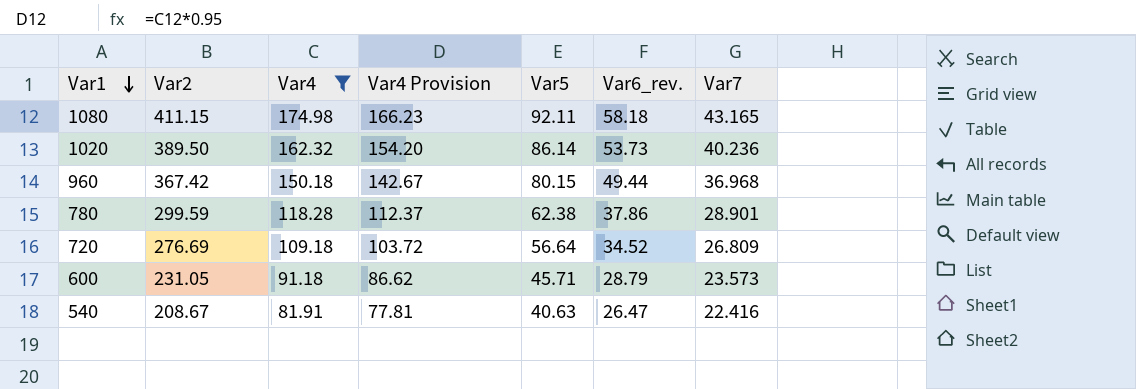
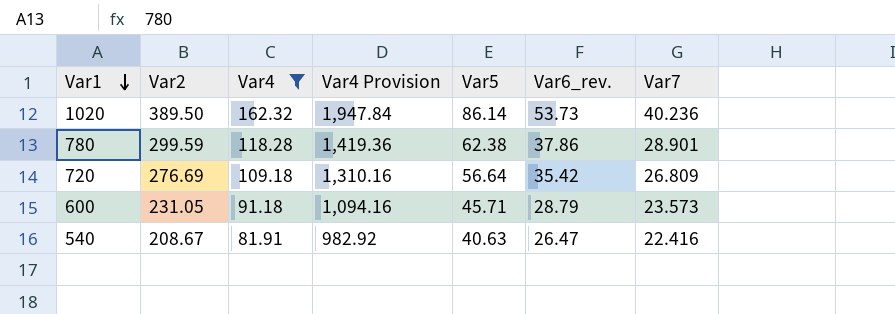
column Var4 Provision | formula: [Var4] * 0.95 -> [Var4] * 12
row 1080: 411.15 | 174.98 | 166.23 | 92.11 | 58.18 | 43.165 -> none
row 960: 367.42 | 150.18 | 142.67 | 80.15 | 49.44 | 36.968 -> none
720 | Var6_rev.: 34.52 -> 35.42

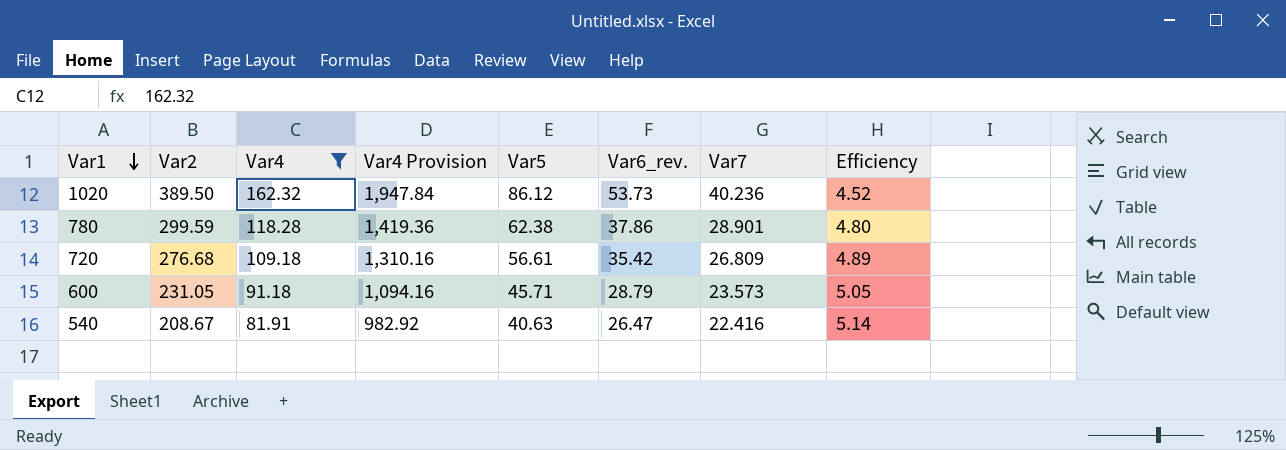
column Efficiency | formula: none -> [Var2] / [Var5]
1020 | Var5: 86.14 -> 86.12
720 | Var2: 276.69 -> 276.68
720 | Var5: 56.64 -> 56.61

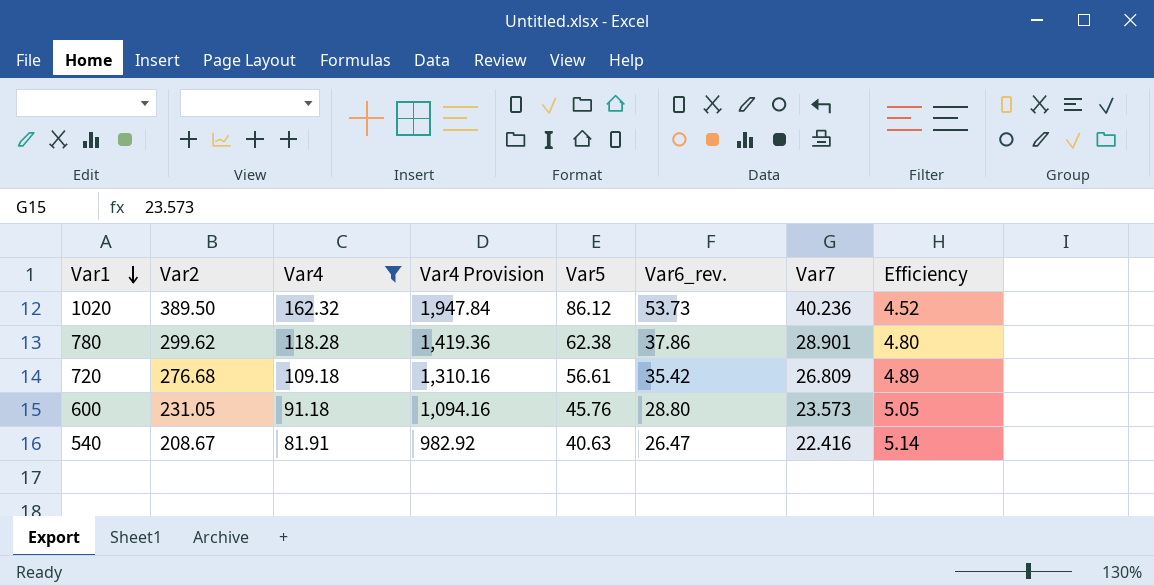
780 | Var2: 299.59 -> 299.62
600 | Var5: 45.71 -> 45.76
600 | Var6_rev.: 28.79 -> 28.80

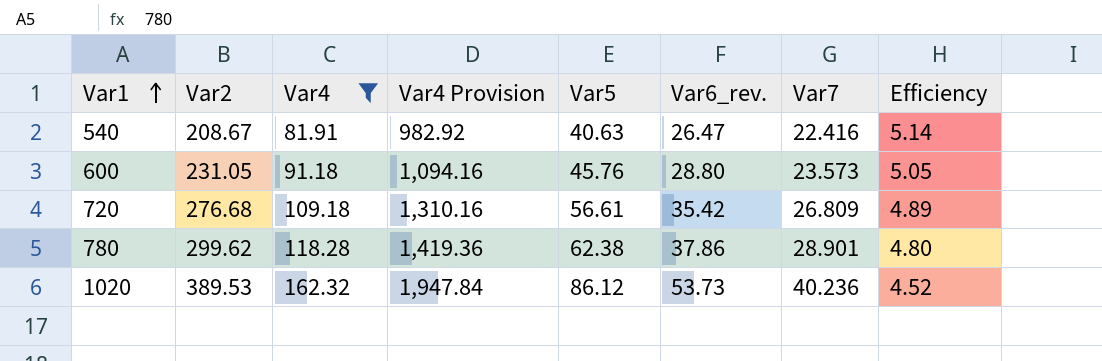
row order: Var1 descending -> Var1 ascending
1020 | Var2: 389.50 -> 389.53

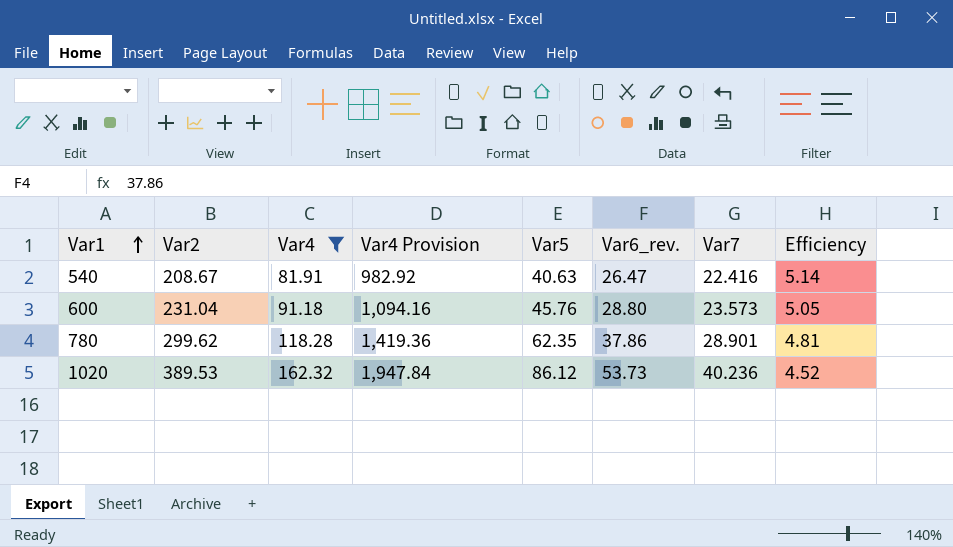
row 720: 276.68 | 109.18 | 1,310.16 | 56.61 | 35.42 | 26.809 | 4.89 -> none
600 | Var2: 231.05 -> 231.04
780 | Var5: 62.38 -> 62.35
780 | Efficiency: 4.80 -> 4.81

